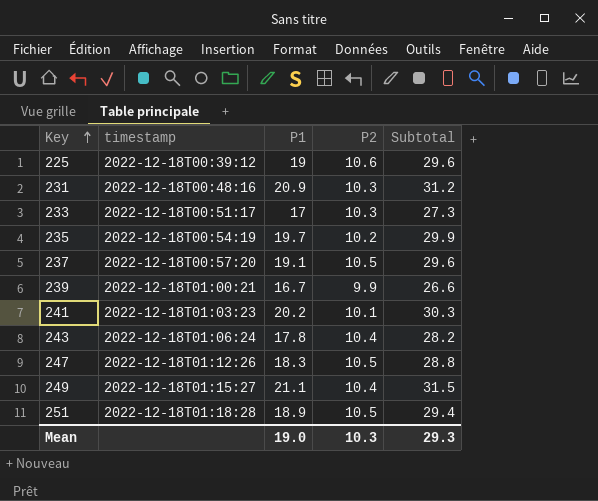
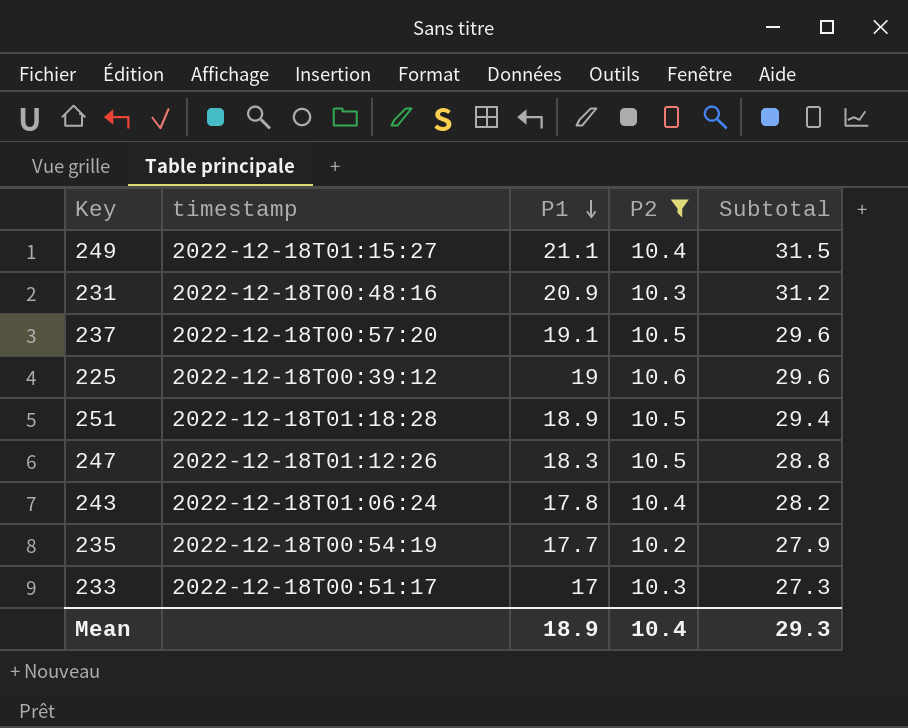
filter: none -> P2 >= 10.2
row order: Key ascending -> P1 descending
235 | P1: 19.7 -> 17.7
235 | Subtotal: 29.9 -> 27.9
Mean | P1: 19.0 -> 18.9
Mean | P2: 10.3 -> 10.4

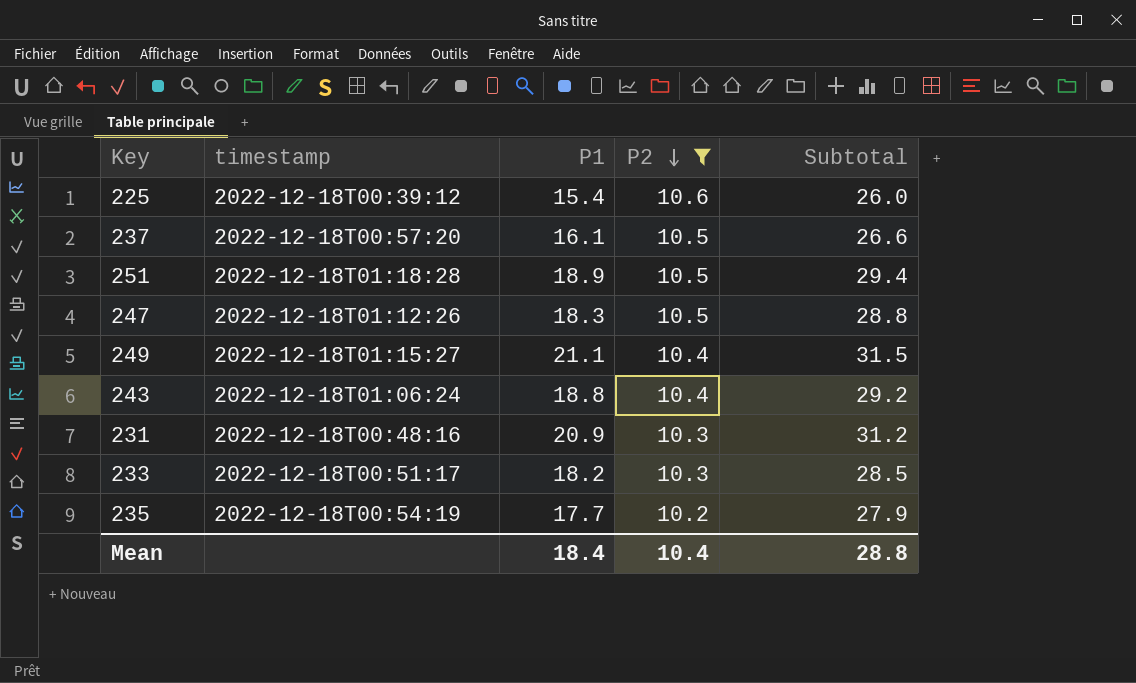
row order: P1 descending -> P2 descending
225 | P1: 19 -> 15.4
225 | Subtotal: 29.6 -> 26.0
237 | P1: 19.1 -> 16.1
237 | Subtotal: 29.6 -> 26.6
243 | P1: 17.8 -> 18.8
243 | Subtotal: 28.2 -> 29.2
233 | P1: 17 -> 18.2
233 | Subtotal: 27.3 -> 28.5
Mean | P1: 18.9 -> 18.4
Mean | Subtotal: 29.3 -> 28.8

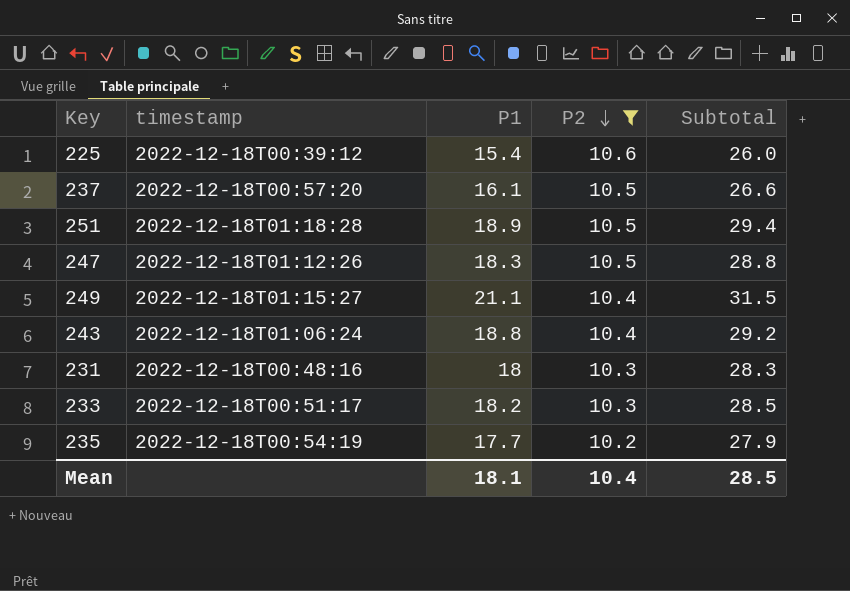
231 | P1: 20.9 -> 18
231 | Subtotal: 31.2 -> 28.3
Mean | P1: 18.4 -> 18.1
Mean | Subtotal: 28.8 -> 28.5

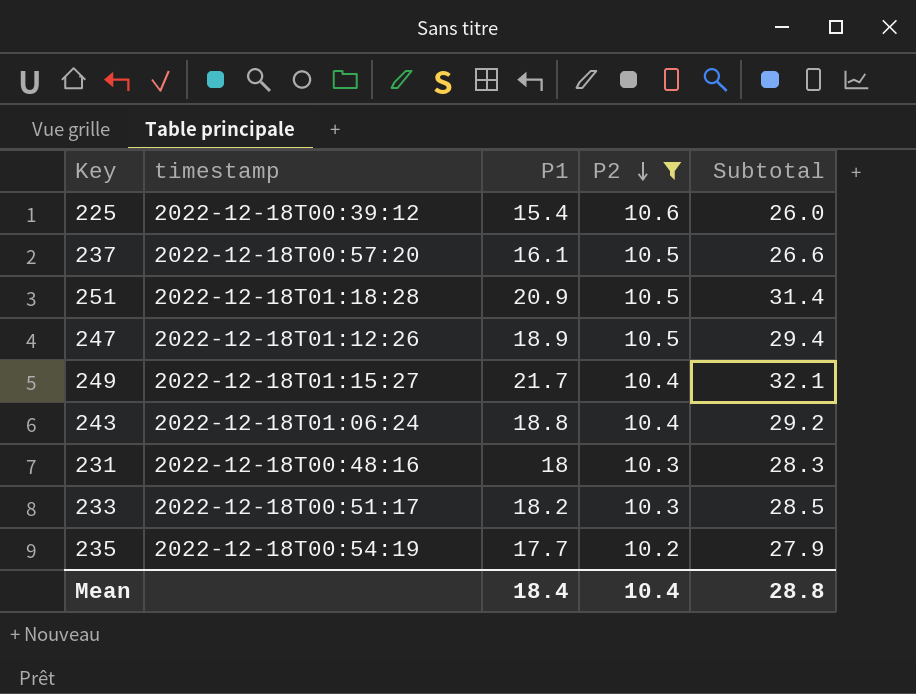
251 | P1: 18.9 -> 20.9
251 | Subtotal: 29.4 -> 31.4
247 | P1: 18.3 -> 18.9
247 | Subtotal: 28.8 -> 29.4
249 | P1: 21.1 -> 21.7
249 | Subtotal: 31.5 -> 32.1
Mean | P1: 18.1 -> 18.4
Mean | Subtotal: 28.5 -> 28.8

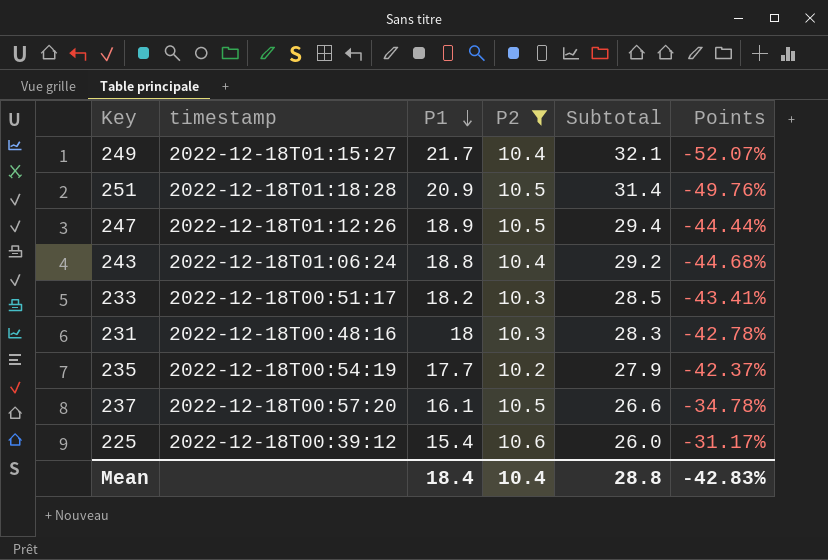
row order: P2 descending -> P1 descending
column Points | formula: none -> ([P2] - [P1]) / [P1]

